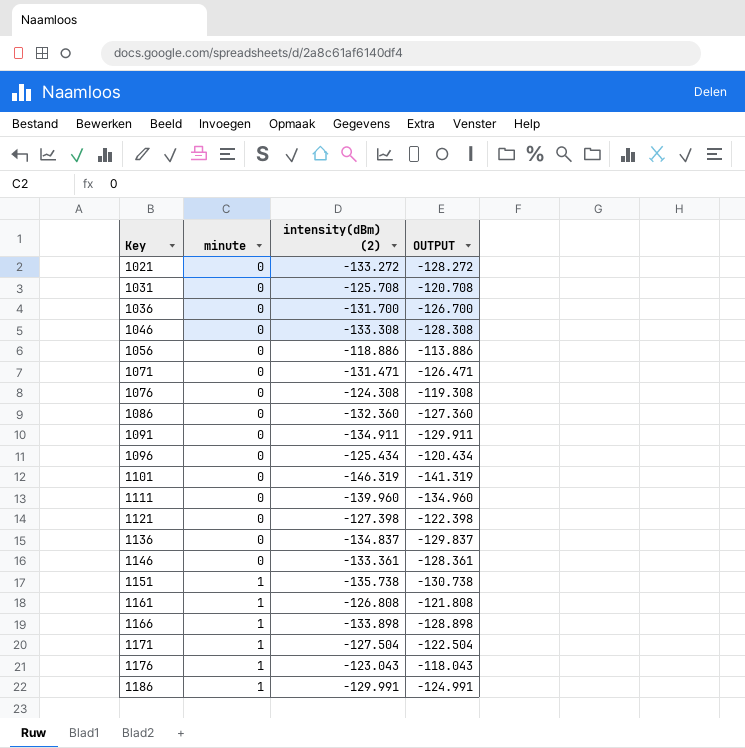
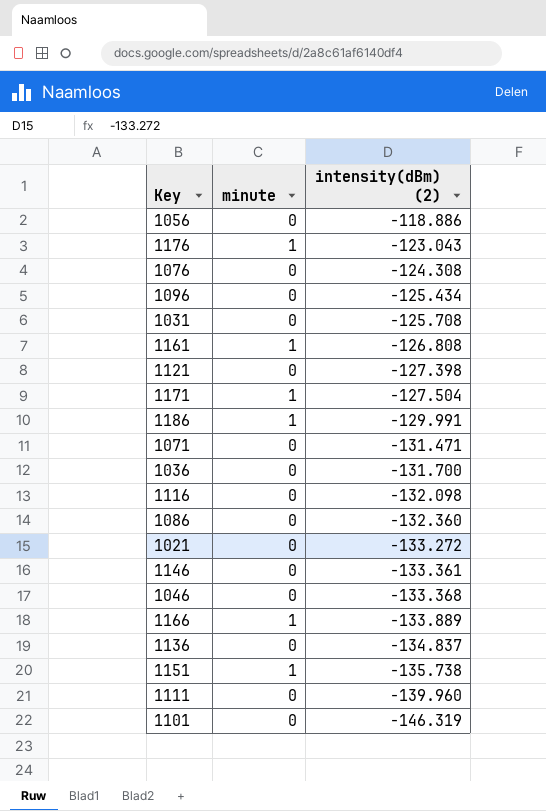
row order: Key ascending -> intensity(dBm) (2) descending
column OUTPUT | formula: [intensity(dBm) (2)] + 5 -> none
row 1091: 0 | -134.911 | -129.911 -> none
row 1116: none -> 0 | -132.098
1046 | intensity(dBm) (2): -133.308 -> -133.368
1166 | intensity(dBm) (2): -133.898 -> -133.889

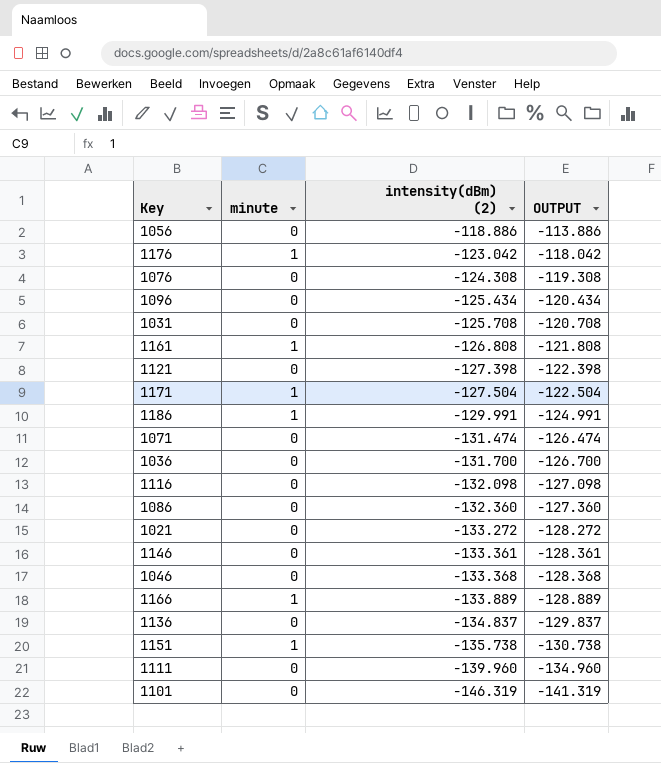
column OUTPUT | formula: none -> [intensity(dBm) (2)] + 5
1176 | intensity(dBm) (2): -123.043 -> -123.042
1071 | intensity(dBm) (2): -131.471 -> -131.474

